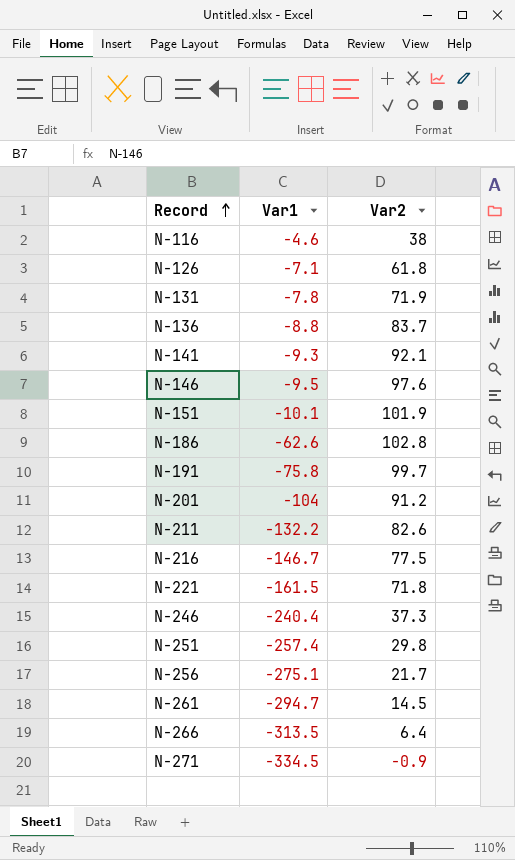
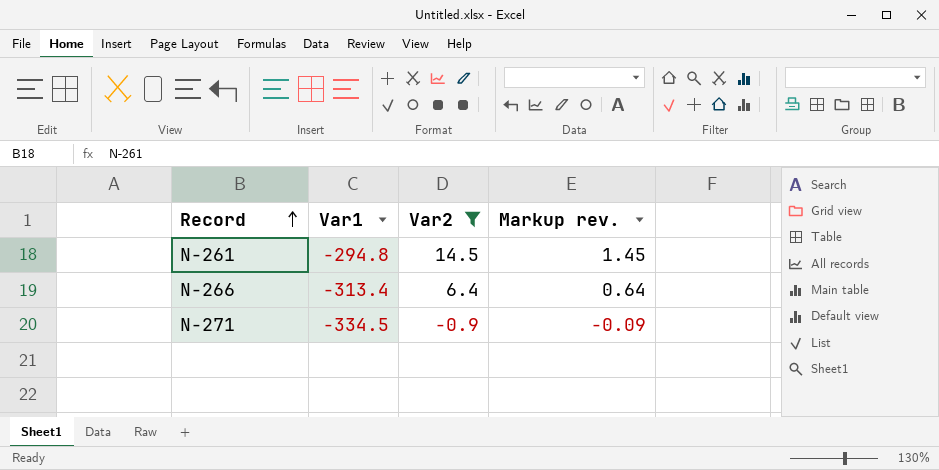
filter: none -> Var2 <= 14.5
column Markup rev. | formula: none -> [Var2] * 0.1
N-261 | Var1: -294.7 -> -294.8
N-266 | Var1: -313.5 -> -313.4

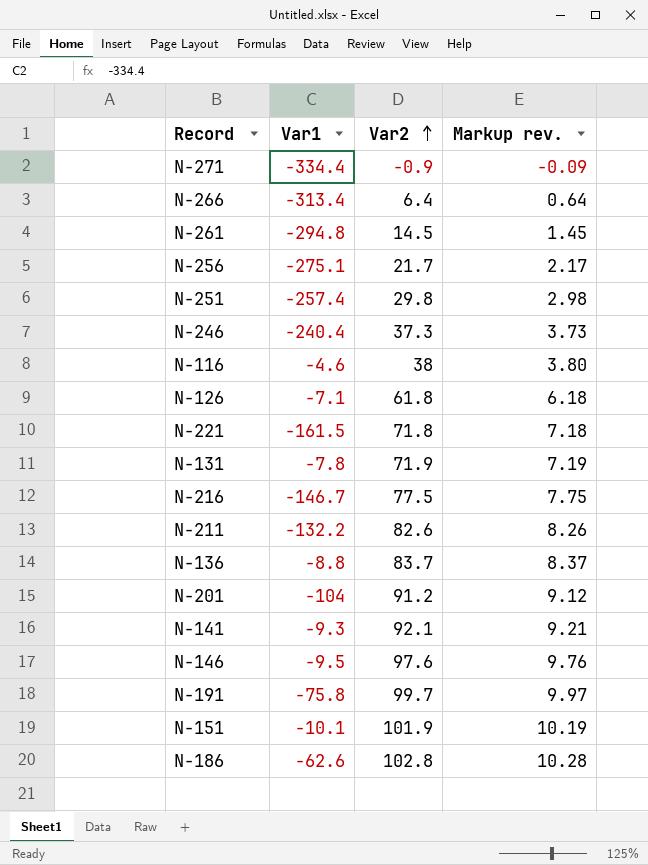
filter: Var2 <= 14.5 -> none
row order: Record ascending -> Var2 ascending
N-271 | Var1: -334.5 -> -334.4

